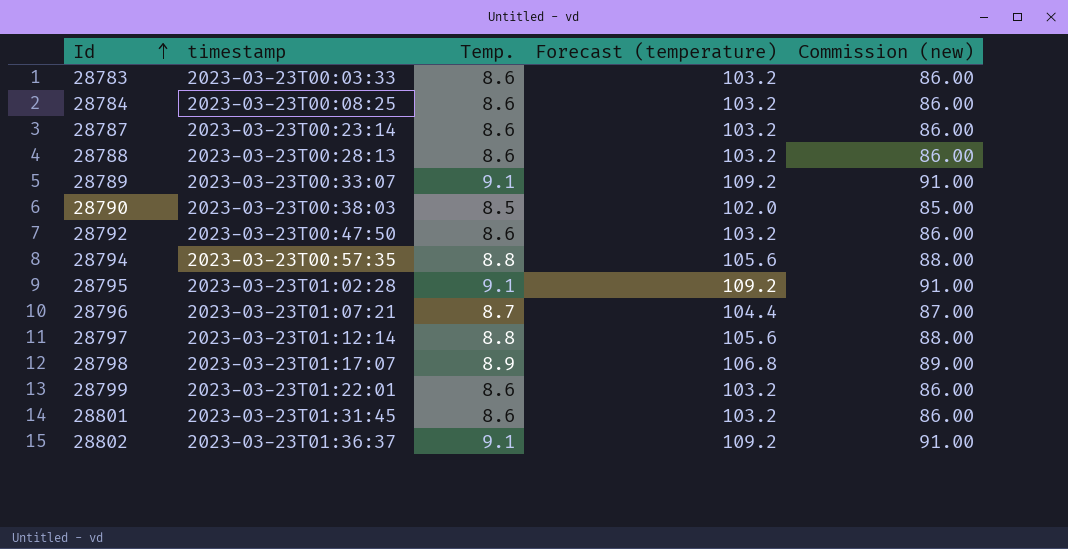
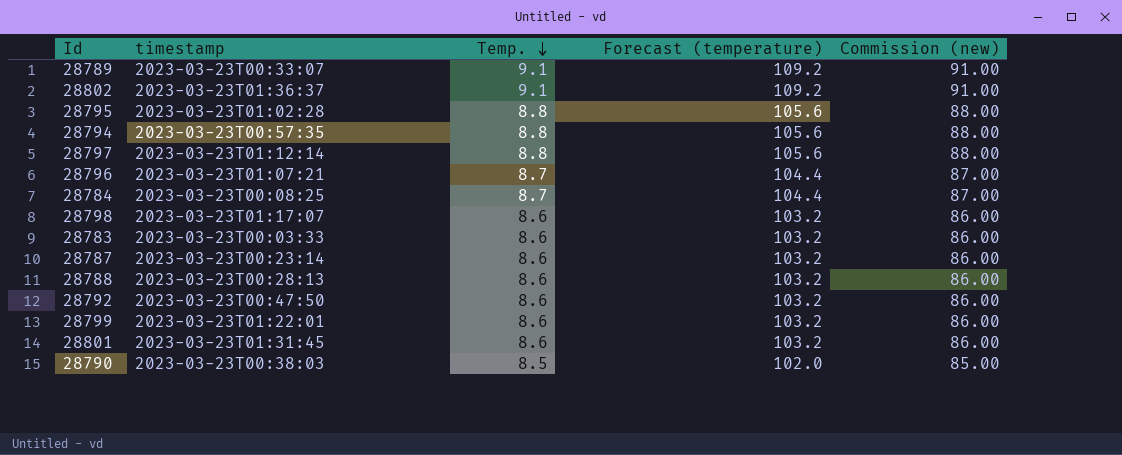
row order: Id ascending -> Temp. descending
28795 | Temp.: 9.1 -> 8.8
28795 | Forecast (temperature): 109.2 -> 105.6
28795 | Commission (new): 91.00 -> 88.00
28784 | Temp.: 8.6 -> 8.7
28784 | Forecast (temperature): 103.2 -> 104.4
28784 | Commission (new): 86.00 -> 87.00
28798 | Temp.: 8.9 -> 8.6
28798 | Forecast (temperature): 106.8 -> 103.2
28798 | Commission (new): 89.00 -> 86.00

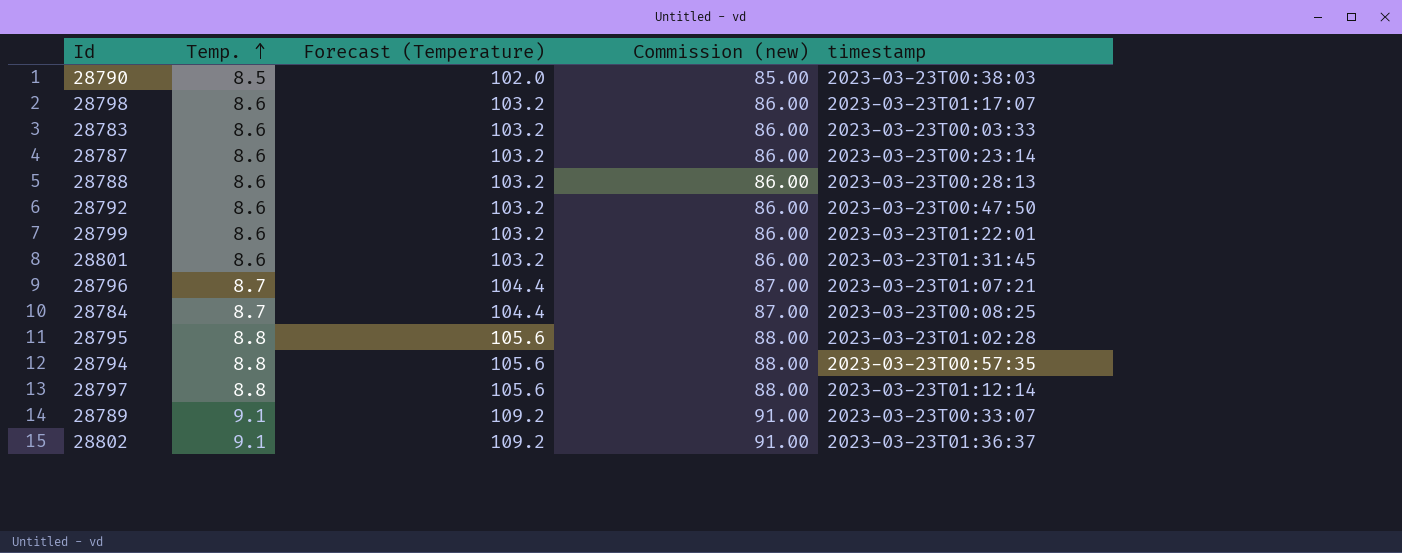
row order: Temp. descending -> Temp. ascending
column name: Forecast (temperature) -> Forecast (Temperature)
column timestamp | position: 2 -> 5

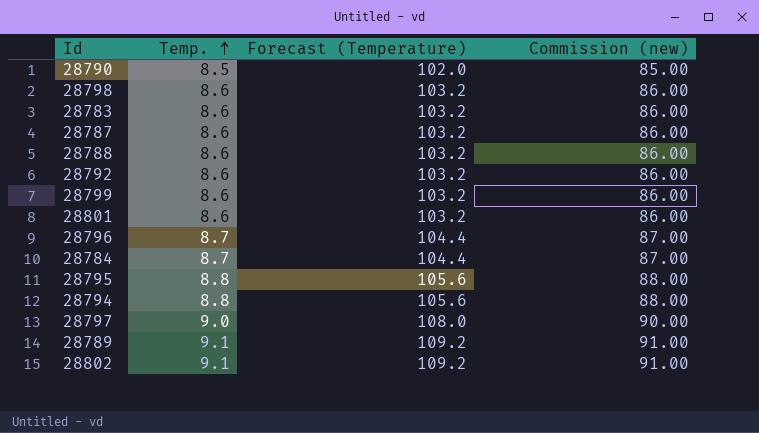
column timestamp | position: 5 -> none
28797 | Temp.: 8.8 -> 9.0
28797 | Forecast (Temperature): 105.6 -> 108.0
28797 | Commission (new): 88.00 -> 90.00

